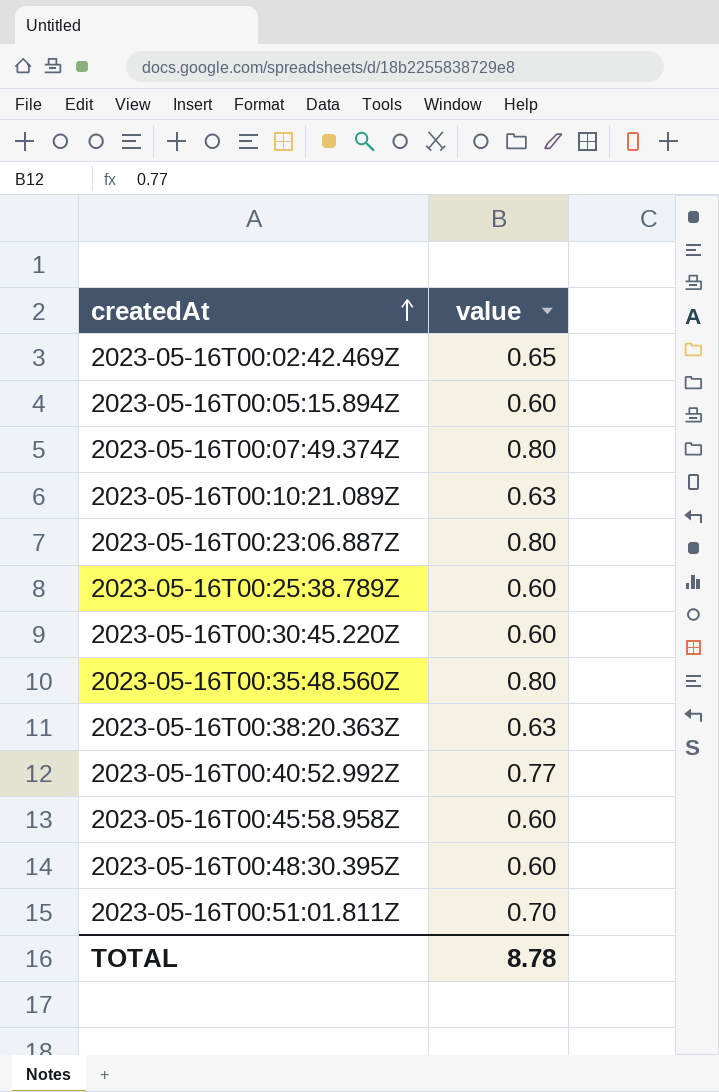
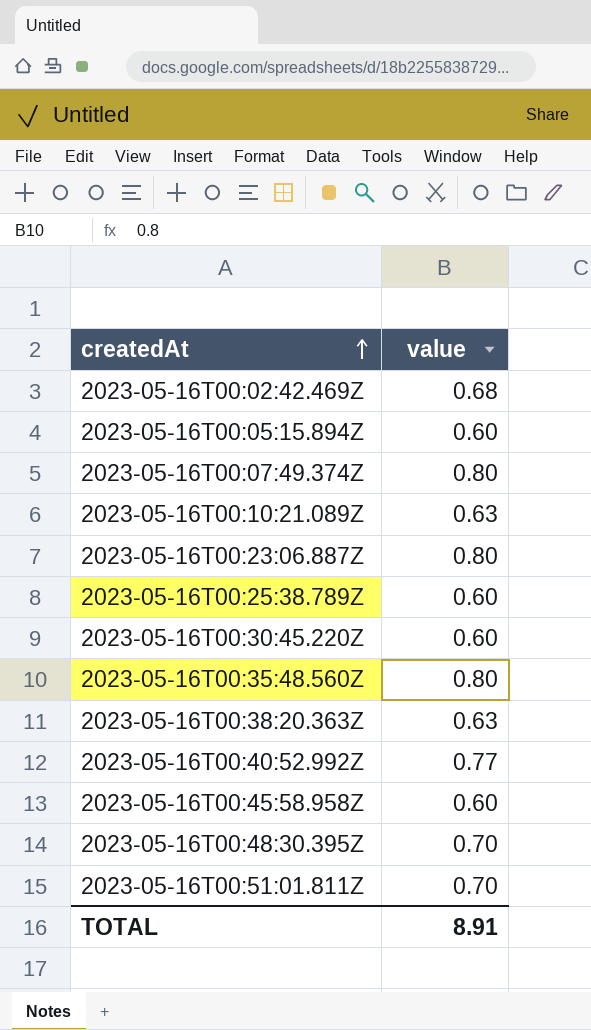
2023-05-16T00:02:42.469Z | value: 0.65 -> 0.68
2023-05-16T00:48:30.395Z | value: 0.60 -> 0.70
TOTAL | value: 8.78 -> 8.91

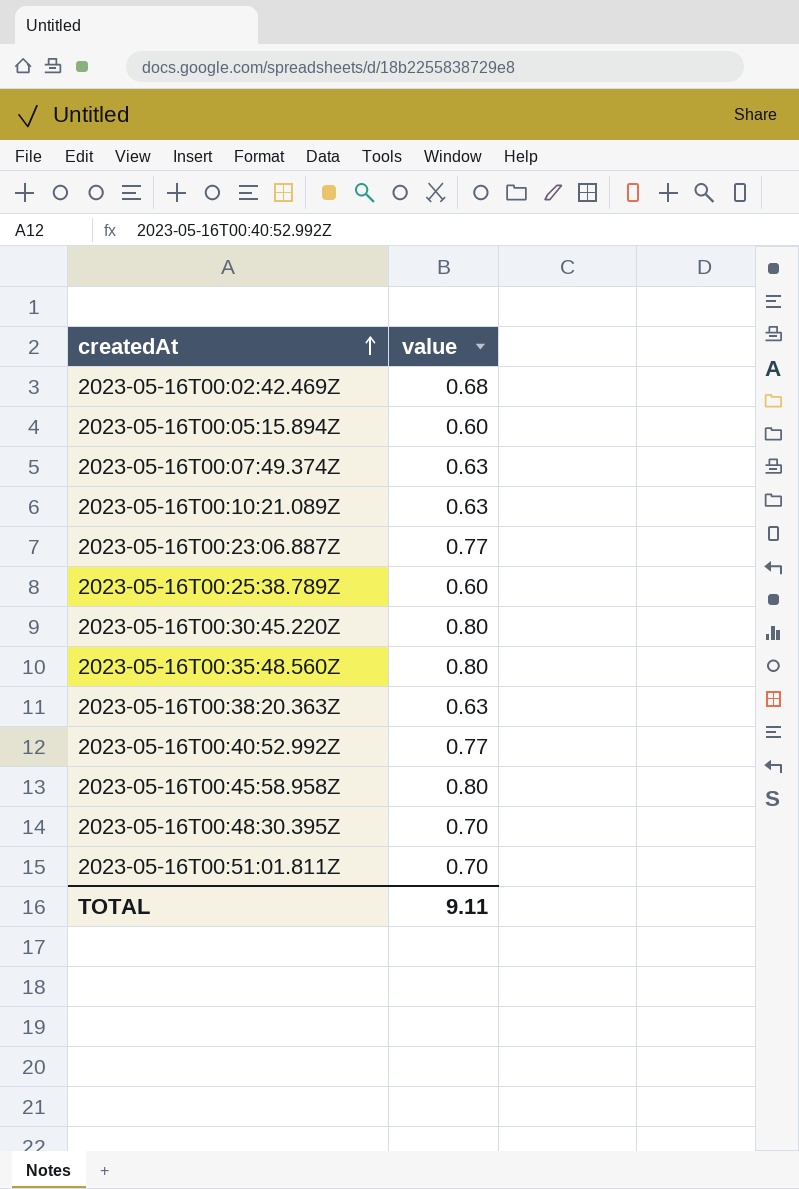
2023-05-16T00:07:49.374Z | value: 0.80 -> 0.63
2023-05-16T00:23:06.887Z | value: 0.80 -> 0.77
2023-05-16T00:30:45.220Z | value: 0.60 -> 0.80
2023-05-16T00:45:58.958Z | value: 0.60 -> 0.80
TOTAL | value: 8.91 -> 9.11

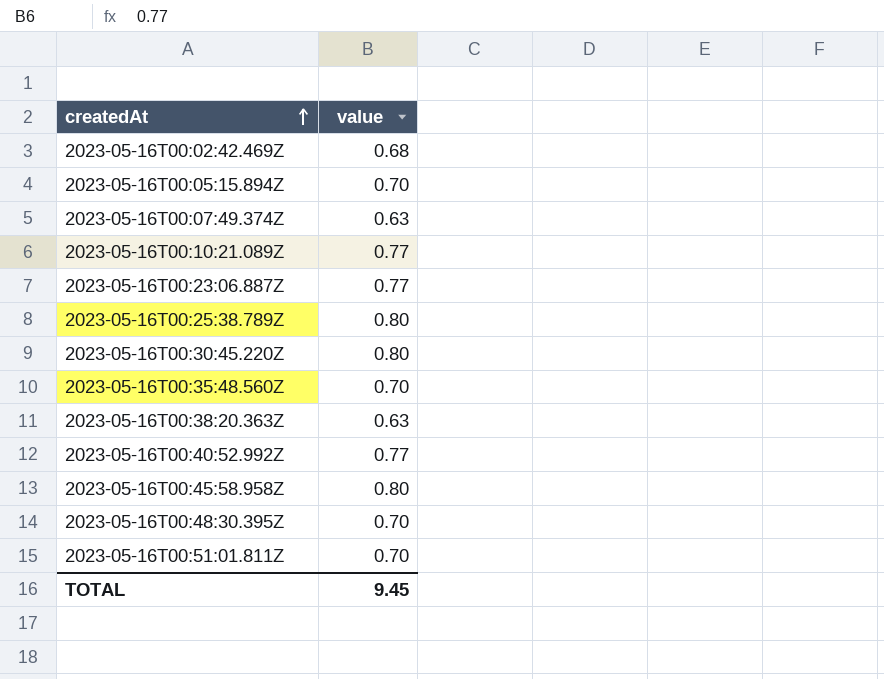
2023-05-16T00:05:15.894Z | value: 0.60 -> 0.70
2023-05-16T00:10:21.089Z | value: 0.63 -> 0.77
2023-05-16T00:25:38.789Z | value: 0.60 -> 0.80
2023-05-16T00:35:48.560Z | value: 0.80 -> 0.70
TOTAL | value: 9.11 -> 9.45

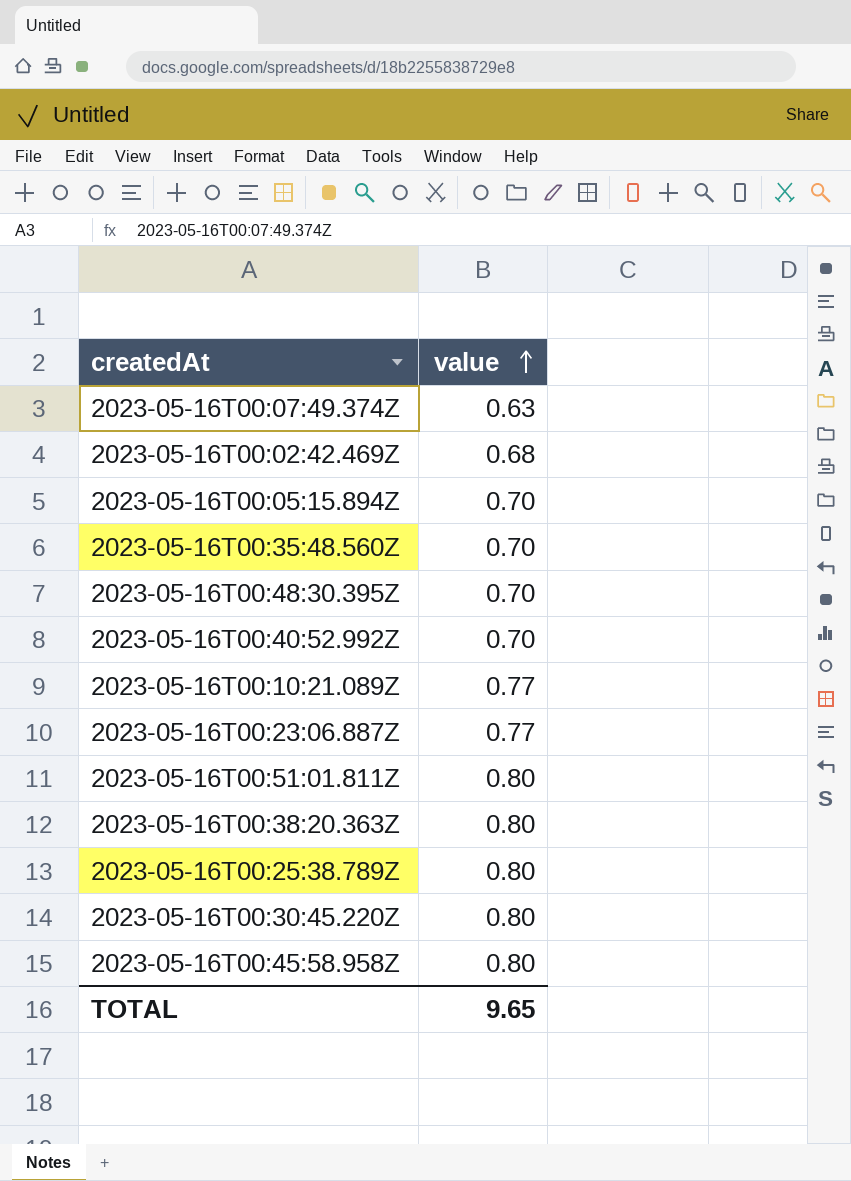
row order: createdAt ascending -> value ascending
2023-05-16T00:40:52.992Z | value: 0.77 -> 0.70
2023-05-16T00:51:01.811Z | value: 0.70 -> 0.80
2023-05-16T00:38:20.363Z | value: 0.63 -> 0.80
TOTAL | value: 9.45 -> 9.65

